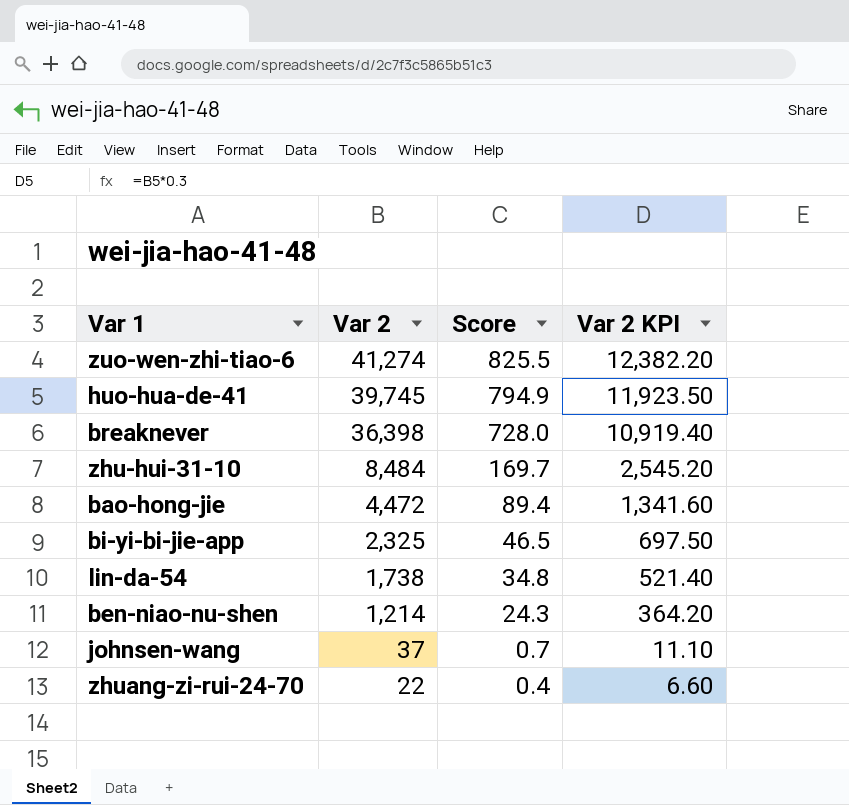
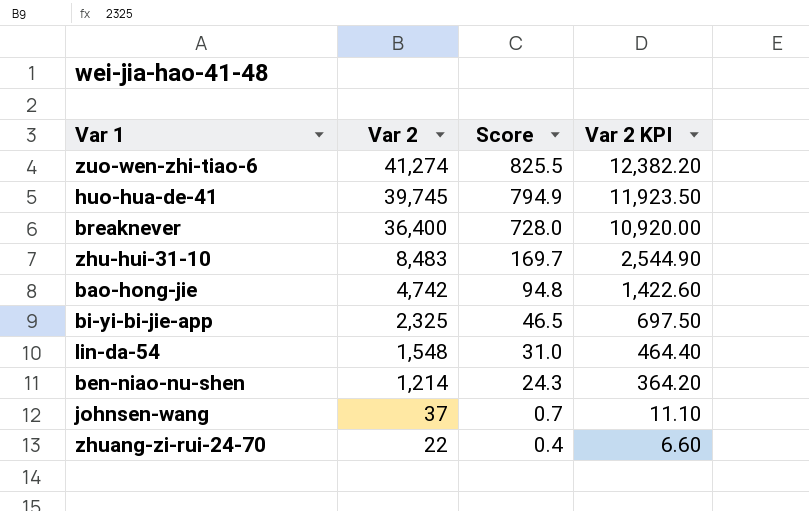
breaknever | Var 2: 36,398 -> 36,400
breaknever | Var 2 KPI: 10,919.40 -> 10,920.00
zhu-hui-31-10 | Var 2: 8,484 -> 8,483
zhu-hui-31-10 | Var 2 KPI: 2,545.20 -> 2,544.90
bao-hong-jie | Var 2: 4,472 -> 4,742
bao-hong-jie | Score: 89.4 -> 94.8
bao-hong-jie | Var 2 KPI: 1,341.60 -> 1,422.60
lin-da-54 | Var 2: 1,738 -> 1,548
lin-da-54 | Score: 34.8 -> 31.0
lin-da-54 | Var 2 KPI: 521.40 -> 464.40

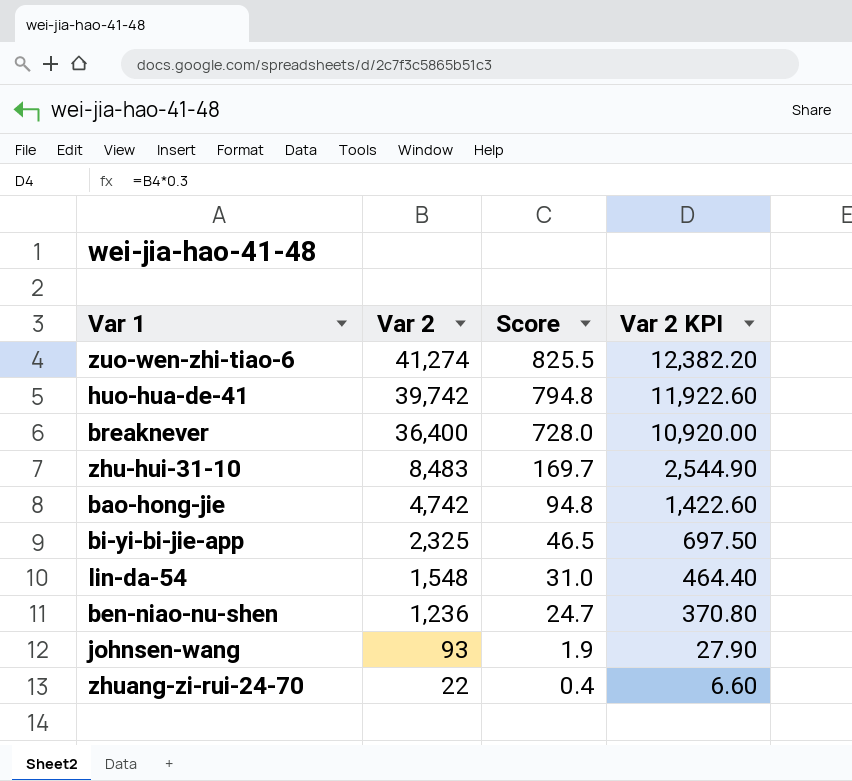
huo-hua-de-41 | Var 2: 39,745 -> 39,742
huo-hua-de-41 | Score: 794.9 -> 794.8
huo-hua-de-41 | Var 2 KPI: 11,923.50 -> 11,922.60
ben-niao-nu-shen | Var 2: 1,214 -> 1,236
ben-niao-nu-shen | Score: 24.3 -> 24.7
ben-niao-nu-shen | Var 2 KPI: 364.20 -> 370.80
johnsen-wang | Var 2: 37 -> 93
johnsen-wang | Score: 0.7 -> 1.9
johnsen-wang | Var 2 KPI: 11.10 -> 27.90

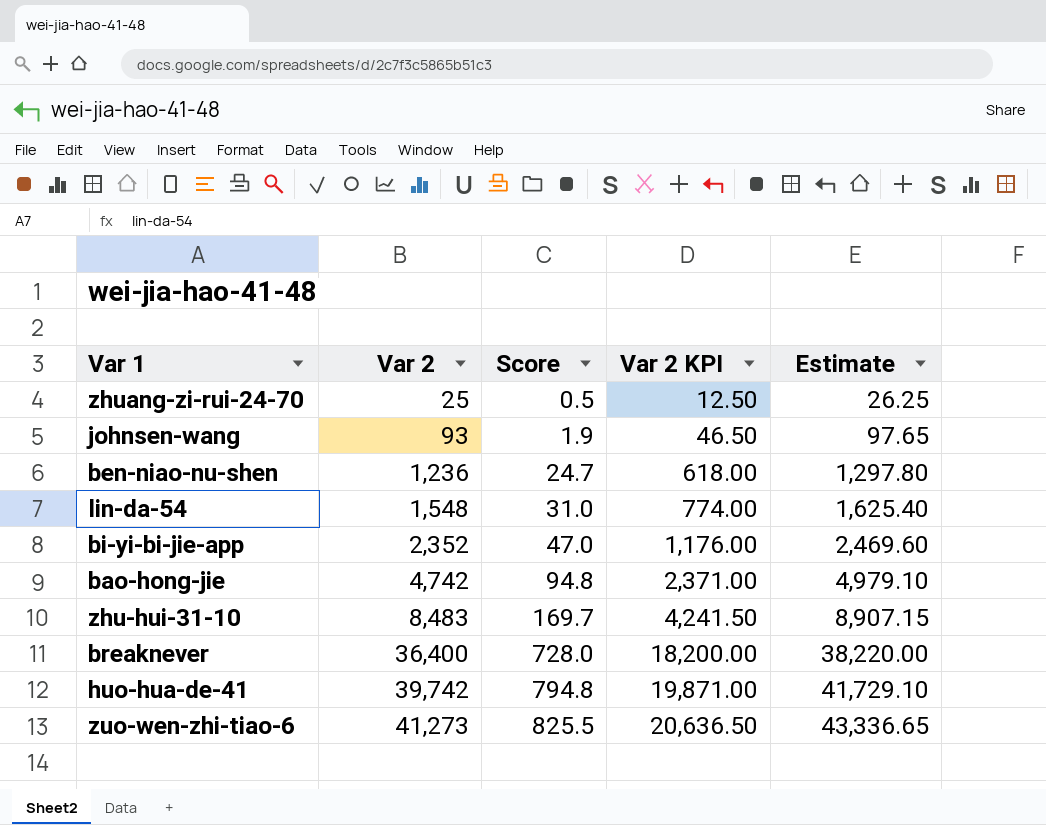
row order: Var 2 descending -> Var 2 ascending
column Var 2 KPI | formula: [Var 2] * 0.3 -> [Var 2] * 0.5
column Estimate | formula: none -> [Var 2] * 1.05
zhuang-zi-rui-24-70 | Var 2: 22 -> 25
zhuang-zi-rui-24-70 | Score: 0.4 -> 0.5
bi-yi-bi-jie-app | Var 2: 2,325 -> 2,352
bi-yi-bi-jie-app | Score: 46.5 -> 47.0
zuo-wen-zhi-tiao-6 | Var 2: 41,274 -> 41,273

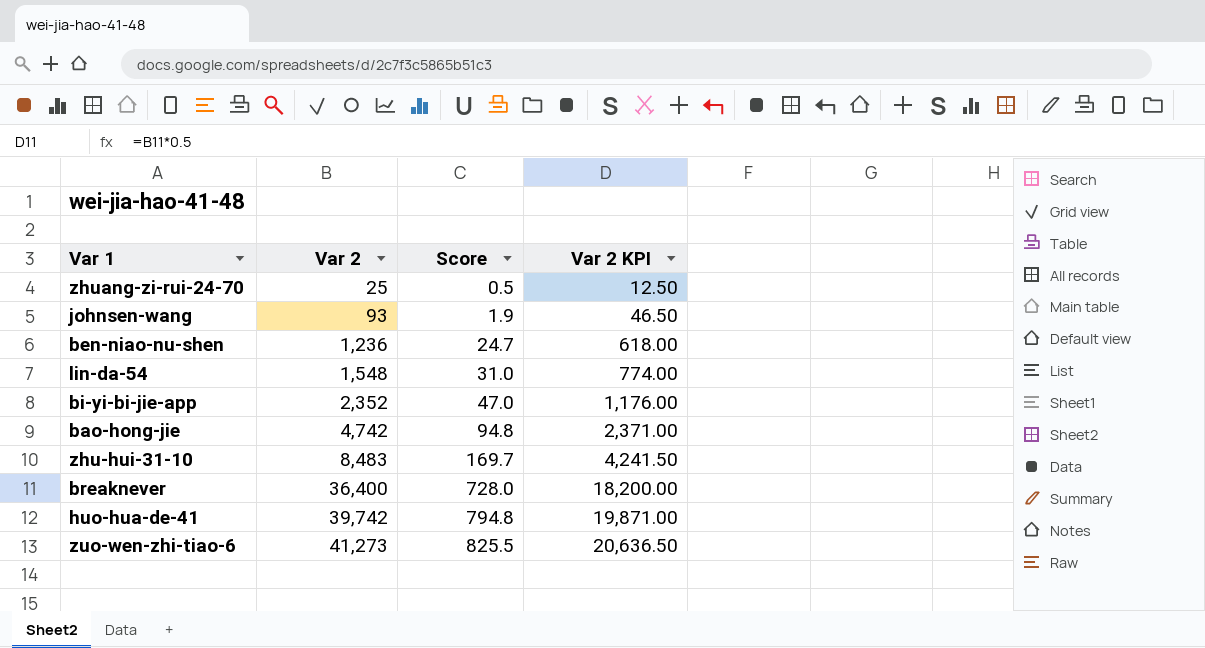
column Estimate | formula: [Var 2] * 1.05 -> none

